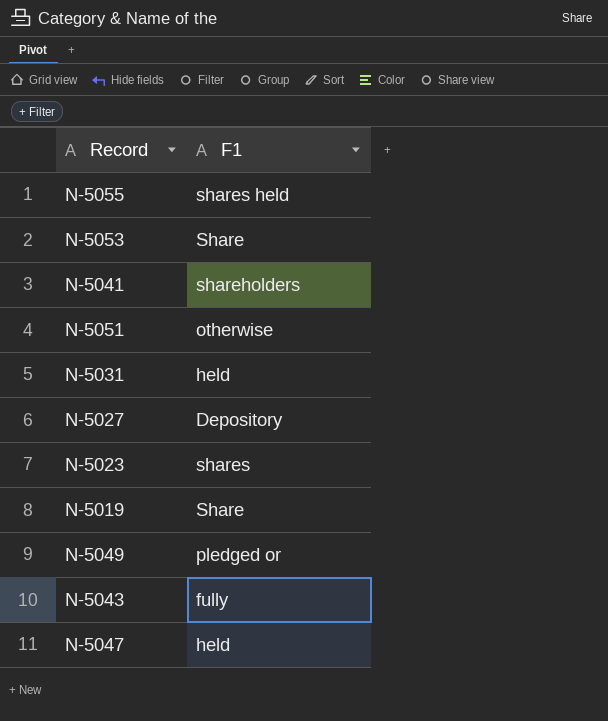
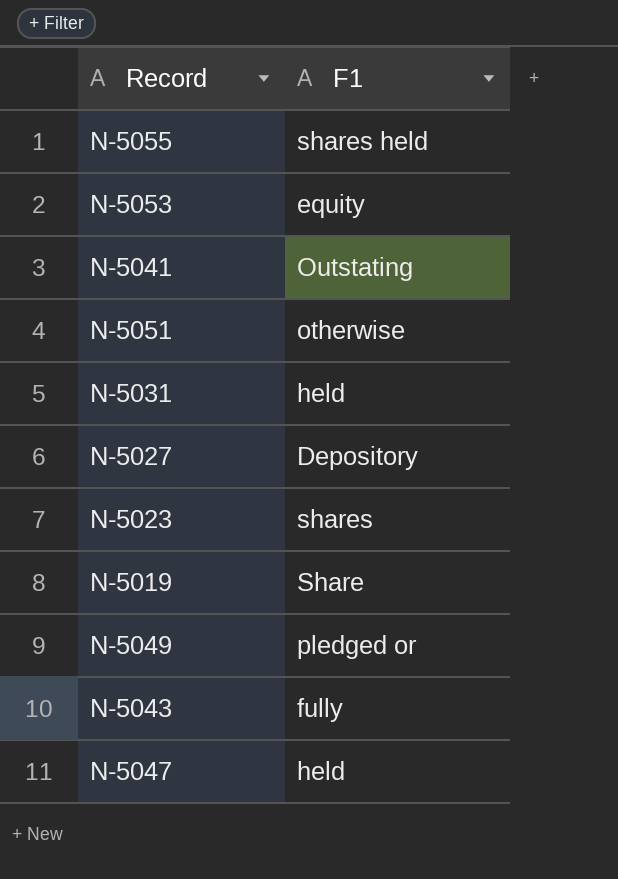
N-5053 | F1: Share -> equity
N-5041 | F1: shareholders -> Outstating

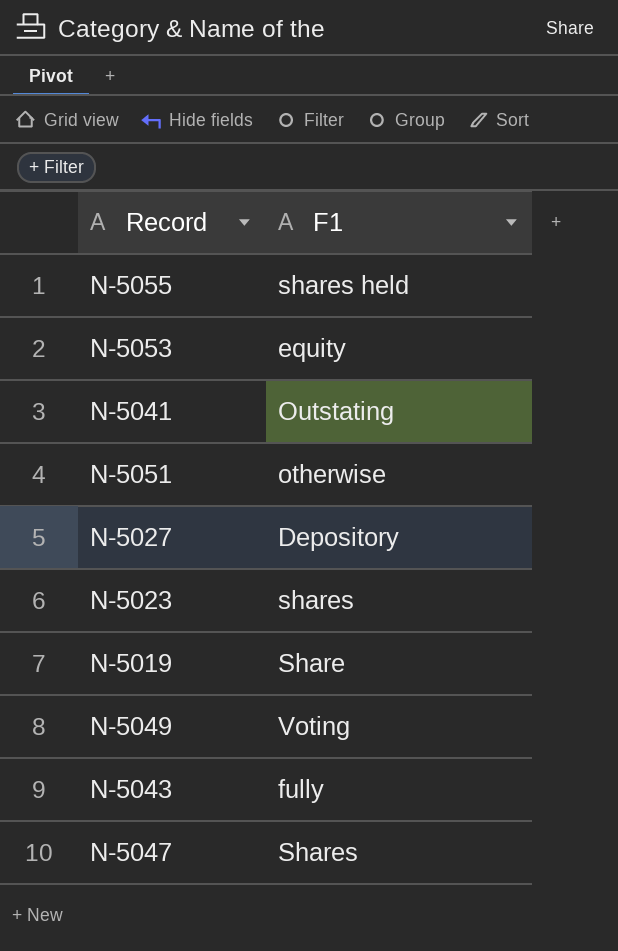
row N-5031: held -> none
N-5049 | F1: pledged or -> Voting
N-5047 | F1: held -> Shares

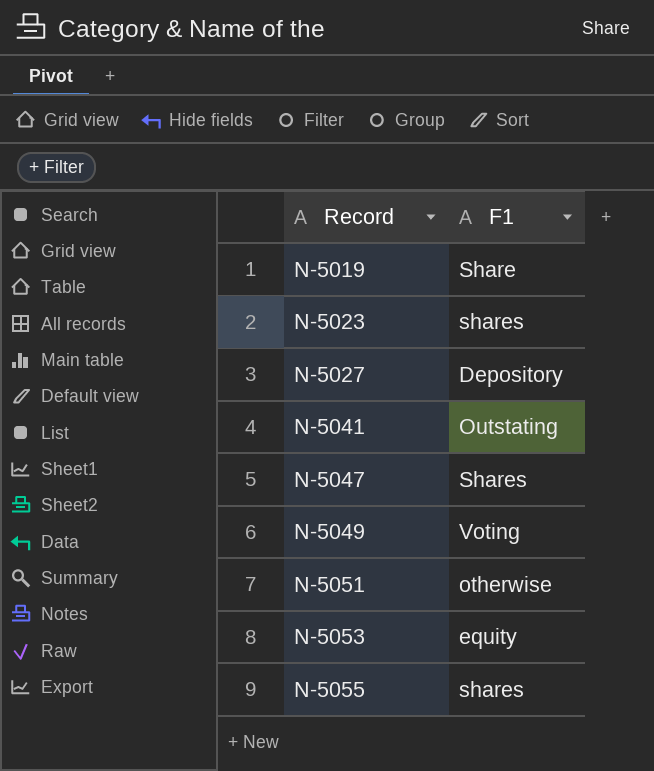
row order: none -> Record ascending
row N-5043: fully -> none
N-5055 | F1: shares held -> shares

